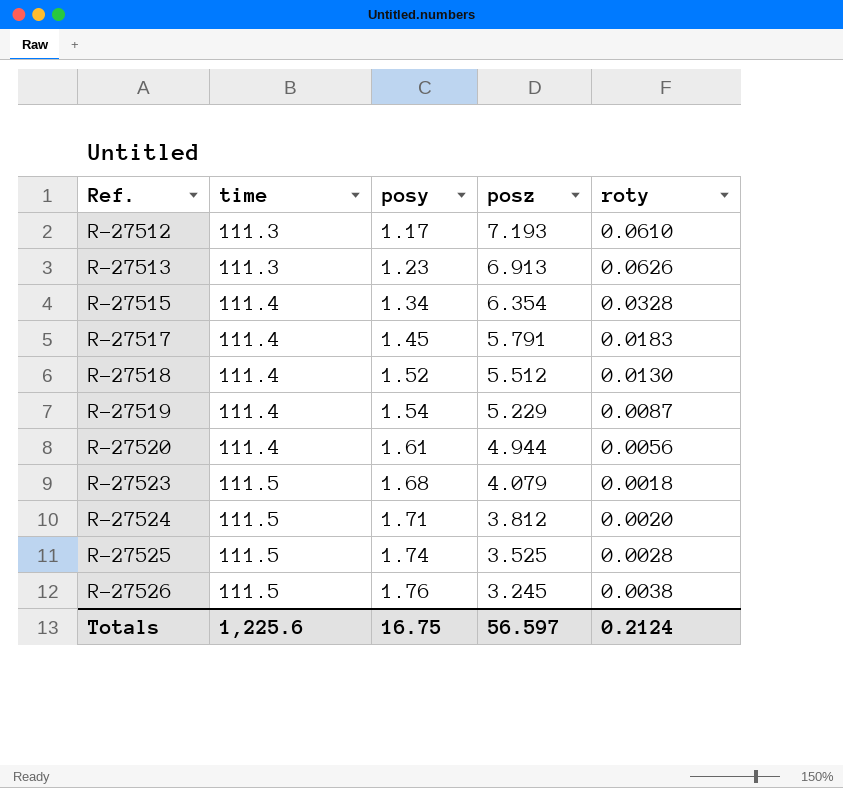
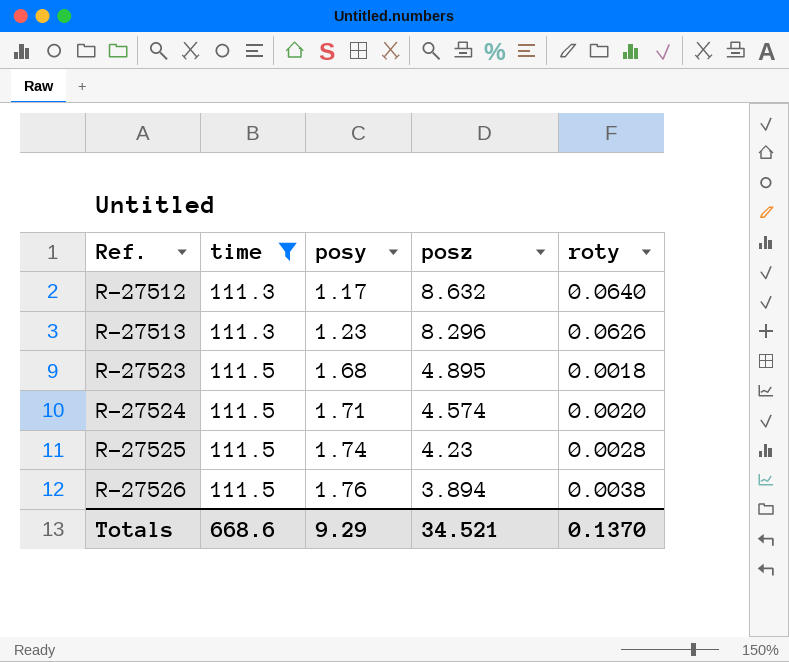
filter: none -> time != 111.4
R-27512 | posz: 7.193 -> 8.632
R-27512 | roty: 0.0610 -> 0.0640
R-27513 | posz: 6.913 -> 8.296
R-27523 | posz: 4.079 -> 4.895
R-27524 | posz: 3.812 -> 4.574
R-27525 | posz: 3.525 -> 4.23
R-27526 | posz: 3.245 -> 3.894
Totals | time: 1,225.6 -> 668.6
Totals | posy: 16.75 -> 9.29
Totals | posz: 56.597 -> 34.521
Totals | roty: 0.2124 -> 0.1370

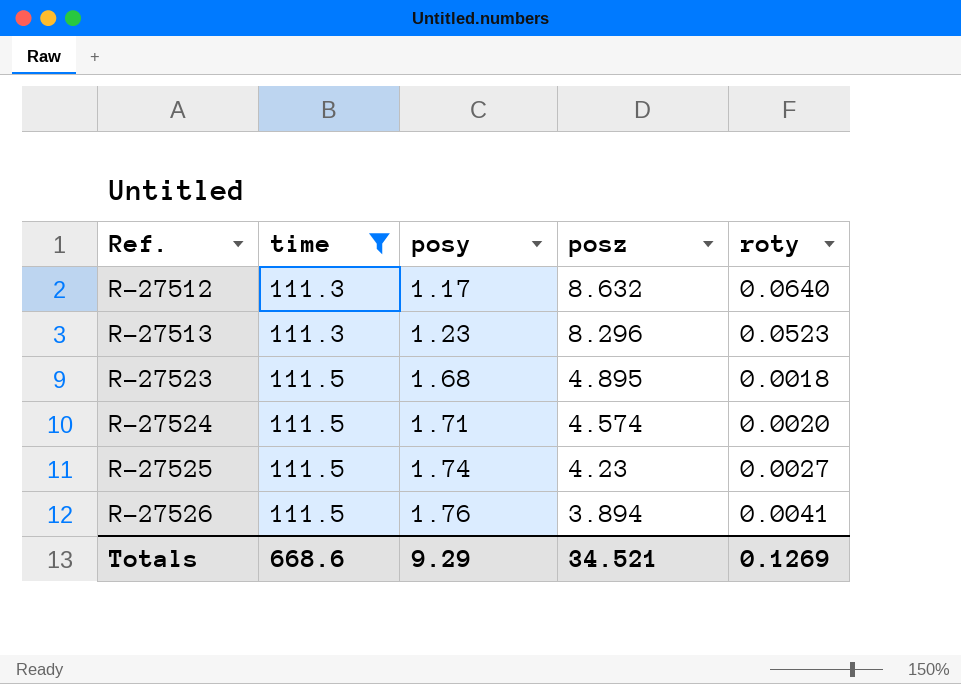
R-27513 | roty: 0.0626 -> 0.0523
R-27525 | roty: 0.0028 -> 0.0027
R-27526 | roty: 0.0038 -> 0.0041
Totals | roty: 0.1370 -> 0.1269

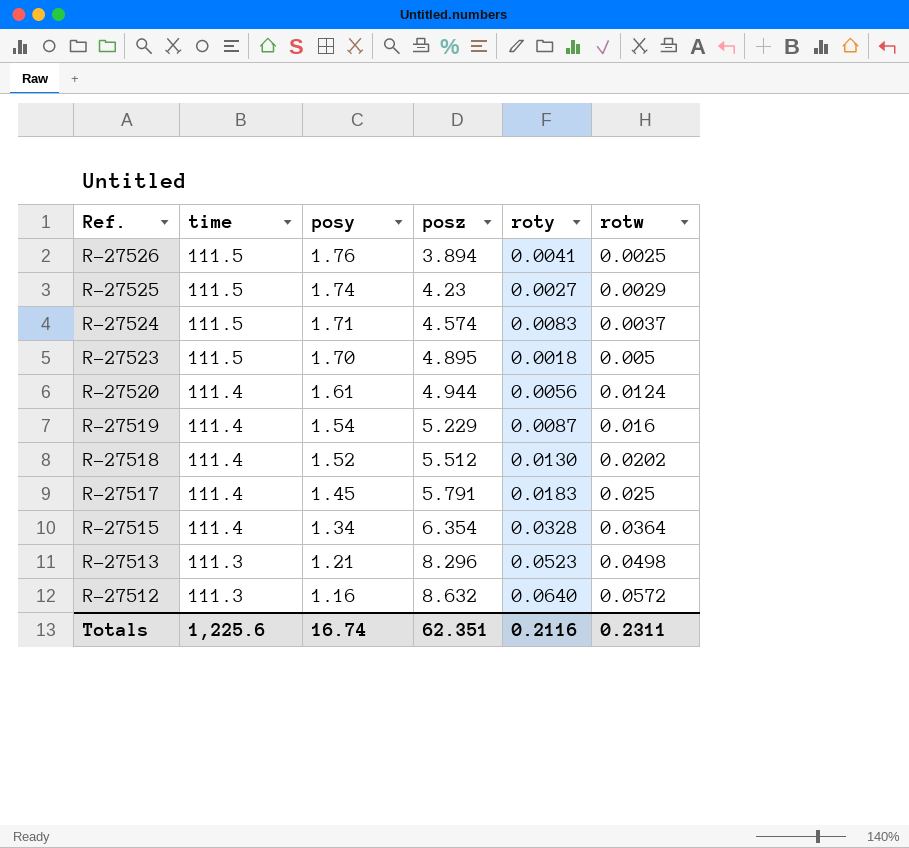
filter: time != 111.4 -> none
row order: Ref. ascending -> Ref. descending
column rotw | position: none -> 6
R-27524 | roty: 0.0020 -> 0.0083
R-27523 | posy: 1.68 -> 1.70
R-27513 | posy: 1.23 -> 1.21
R-27512 | posy: 1.17 -> 1.16
Totals | time: 668.6 -> 1,225.6
Totals | posy: 9.29 -> 16.74
Totals | posz: 34.521 -> 62.351
Totals | roty: 0.1269 -> 0.2116

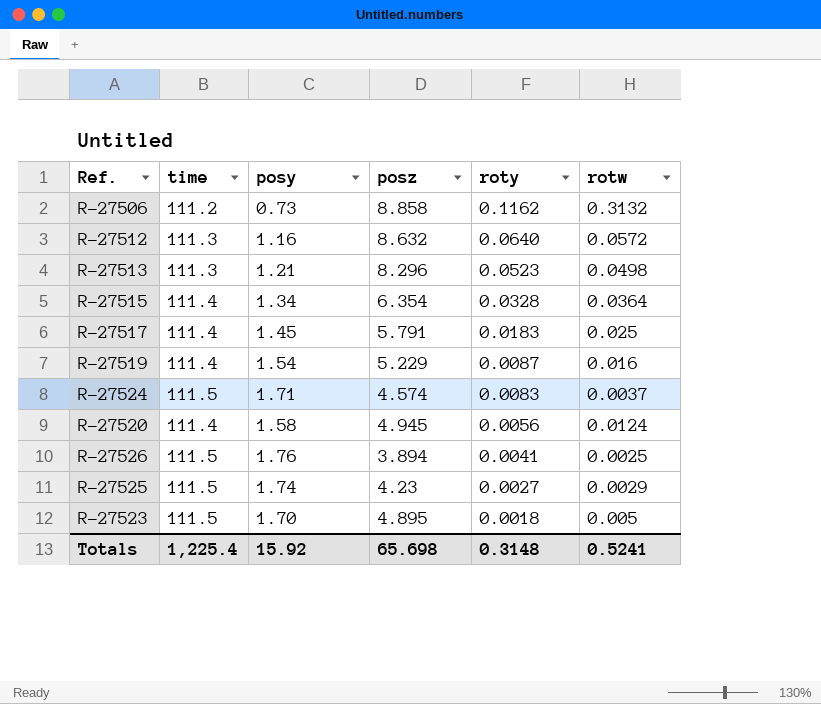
row order: Ref. descending -> roty descending
row R-27518: 111.4 | 1.52 | 5.512 | 0.0130 | 0.0202 -> none
row R-27506: none -> 111.2 | 0.73 | 8.858 | 0.1162 | 0.3132
R-27520 | posy: 1.61 -> 1.58
R-27520 | posz: 4.944 -> 4.945
Totals | time: 1,225.6 -> 1,225.4
Totals | posy: 16.74 -> 15.92
Totals | posz: 62.351 -> 65.698
Totals | roty: 0.2116 -> 0.3148
Totals | rotw: 0.2311 -> 0.5241

